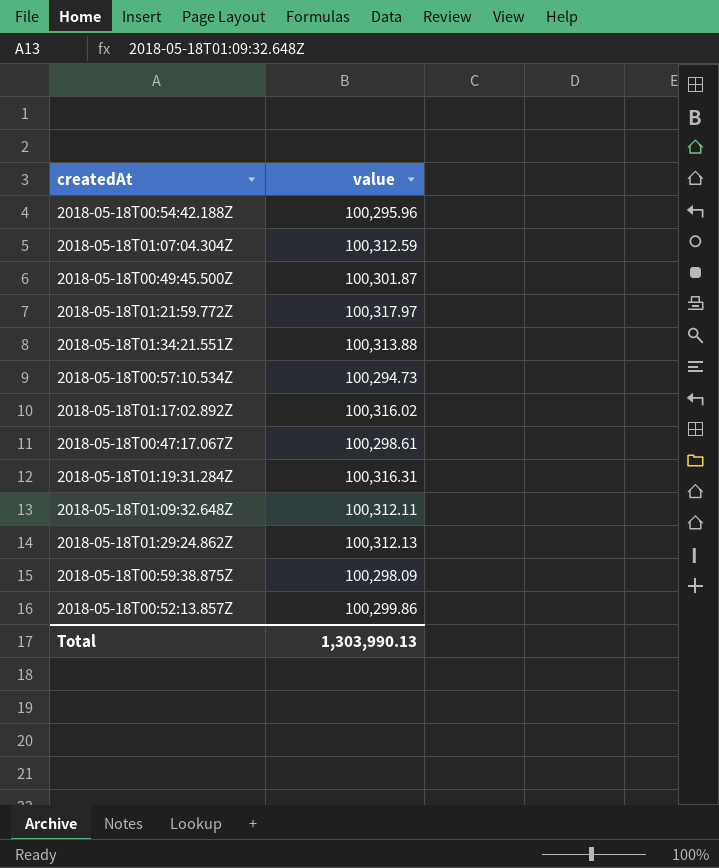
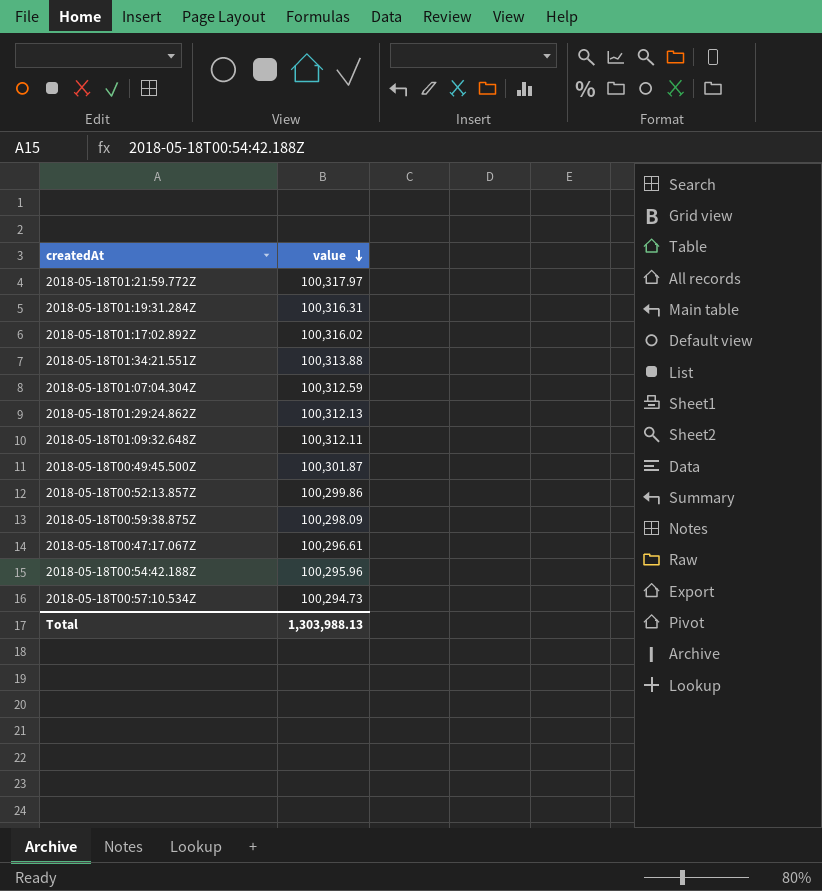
row order: none -> value descending
2018-05-18T00:47:17.067Z | value: 100,298.61 -> 100,296.61
Total | value: 1,303,990.13 -> 1,303,988.13

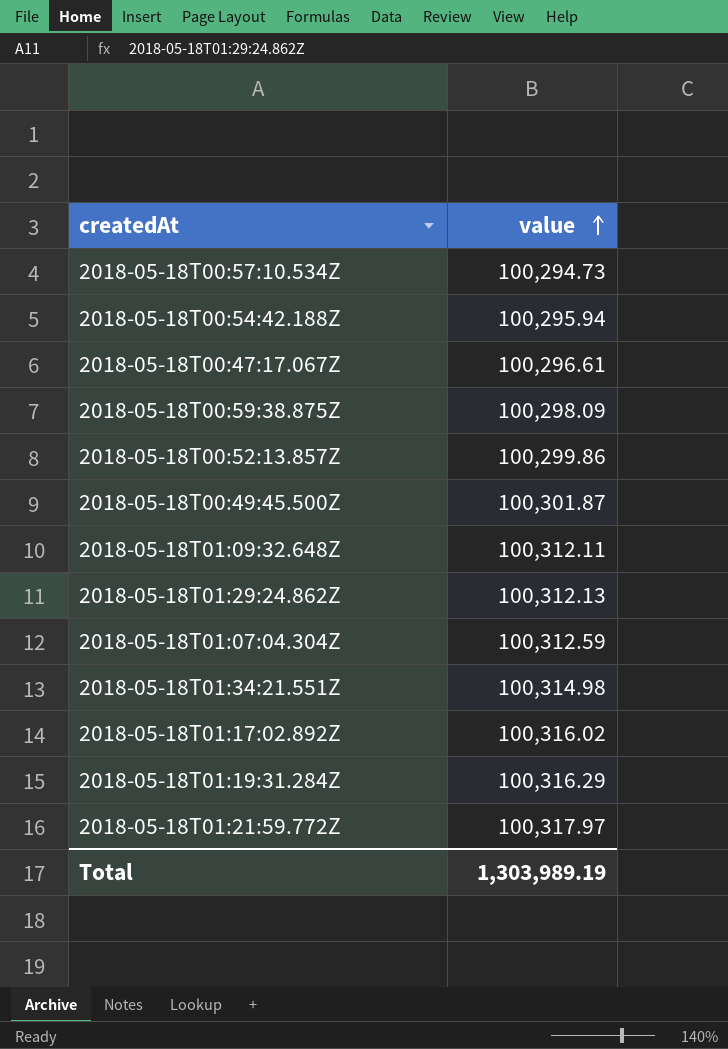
row order: value descending -> value ascending
2018-05-18T00:54:42.188Z | value: 100,295.96 -> 100,295.94
2018-05-18T01:34:21.551Z | value: 100,313.88 -> 100,314.98
2018-05-18T01:19:31.284Z | value: 100,316.31 -> 100,316.29
Total | value: 1,303,988.13 -> 1,303,989.19

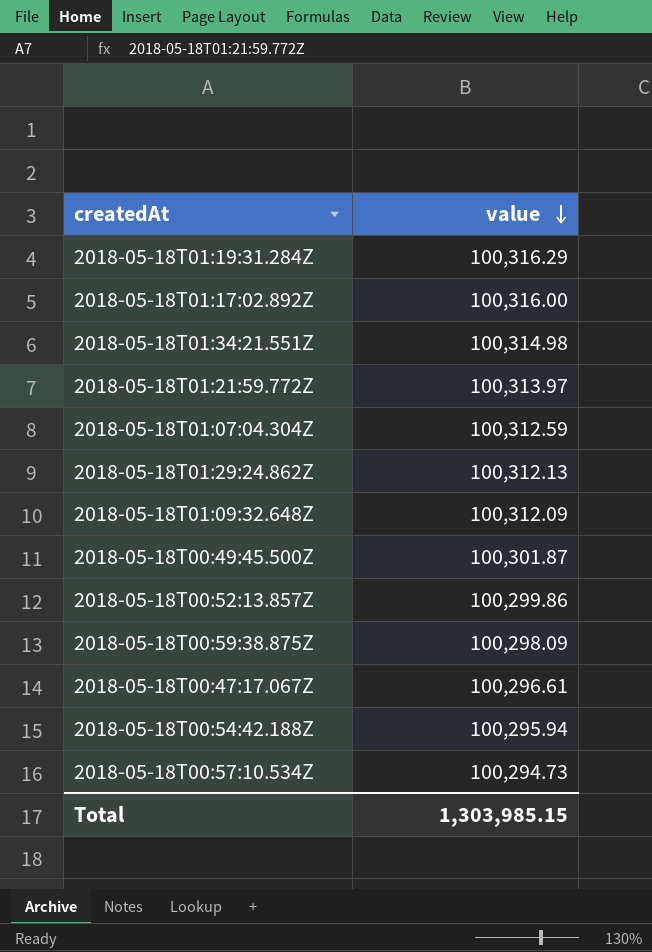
row order: value ascending -> value descending
2018-05-18T01:17:02.892Z | value: 100,316.02 -> 100,316.00
2018-05-18T01:21:59.772Z | value: 100,317.97 -> 100,313.97
2018-05-18T01:09:32.648Z | value: 100,312.11 -> 100,312.09
Total | value: 1,303,989.19 -> 1,303,985.15

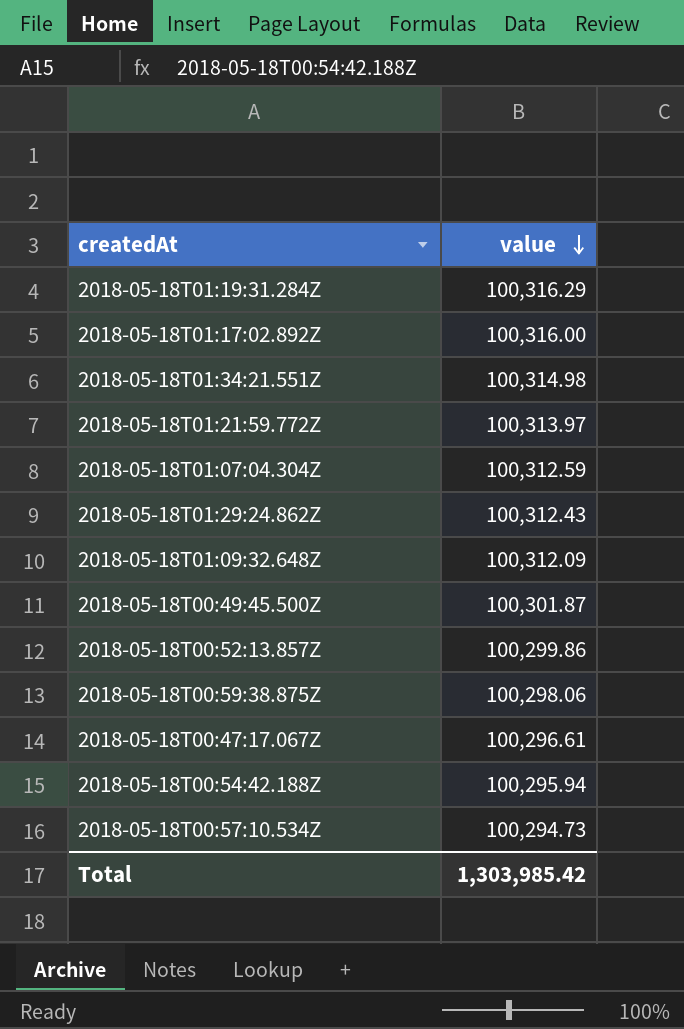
2018-05-18T01:29:24.862Z | value: 100,312.13 -> 100,312.43
2018-05-18T00:59:38.875Z | value: 100,298.09 -> 100,298.06
Total | value: 1,303,985.15 -> 1,303,985.42

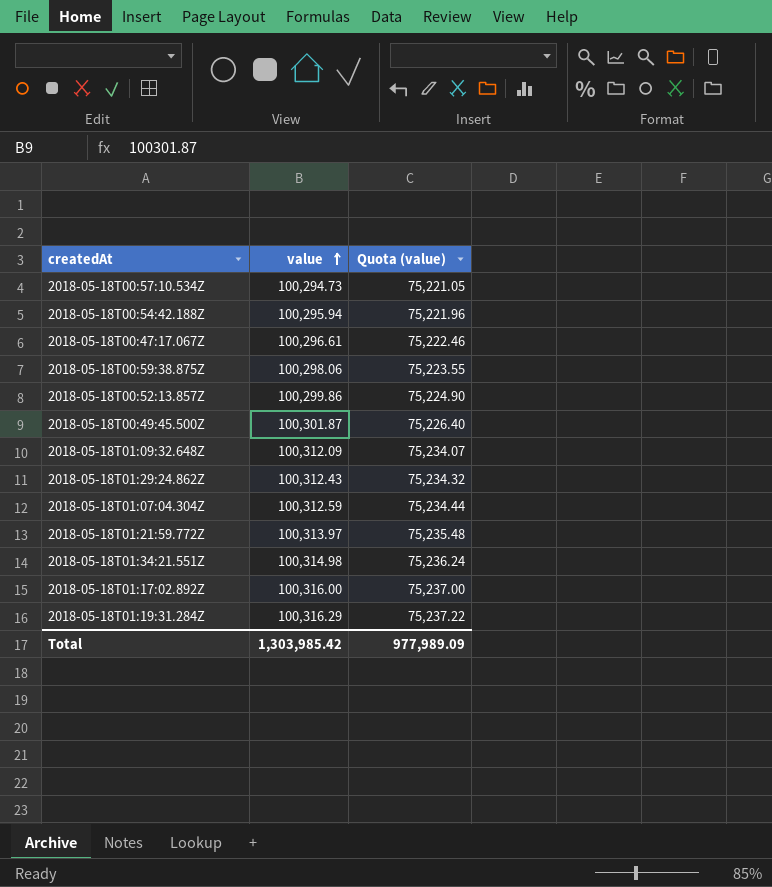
row order: value descending -> value ascending
column Quota (value) | formula: none -> [value] * 0.75

